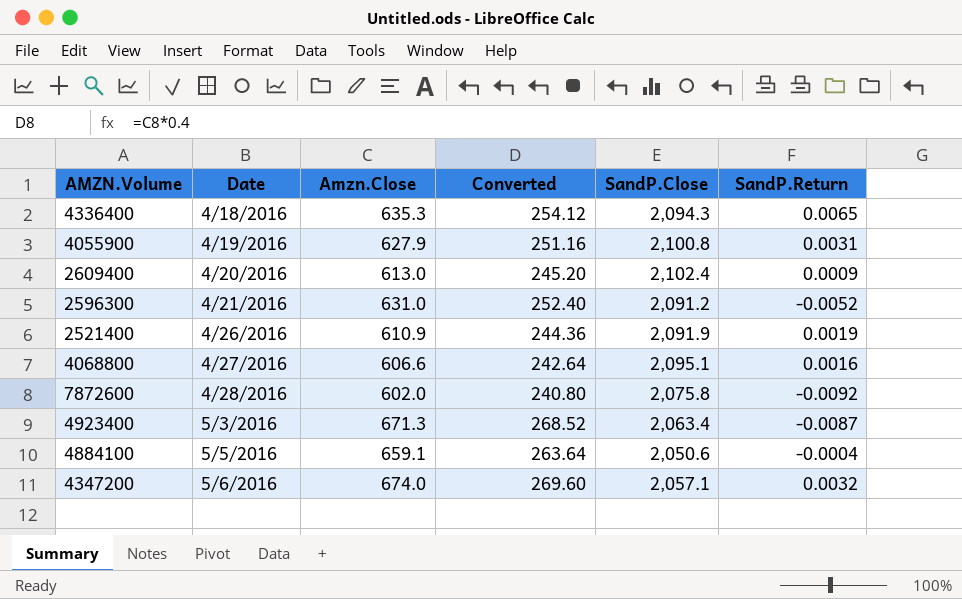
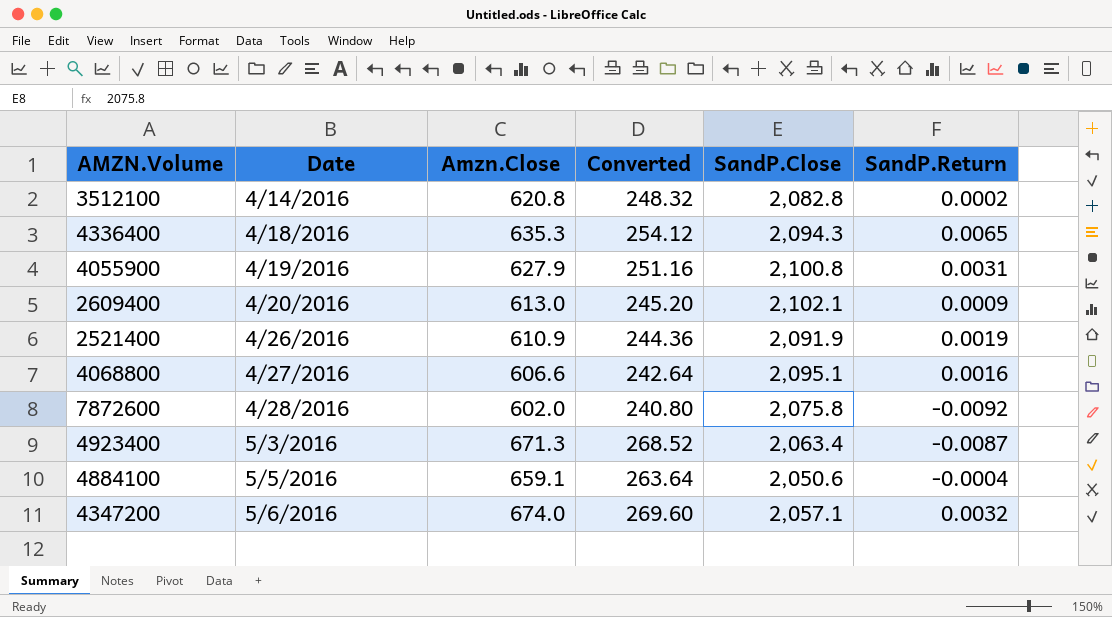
row 2596300: 4/21/2016 | 631.0 | 252.40 | 2,091.2 | -0.0052 -> none
row 3512100: none -> 4/14/2016 | 620.8 | 248.32 | 2,082.8 | 0.0002
2609400 | SandP.Close: 2,102.4 -> 2,102.1

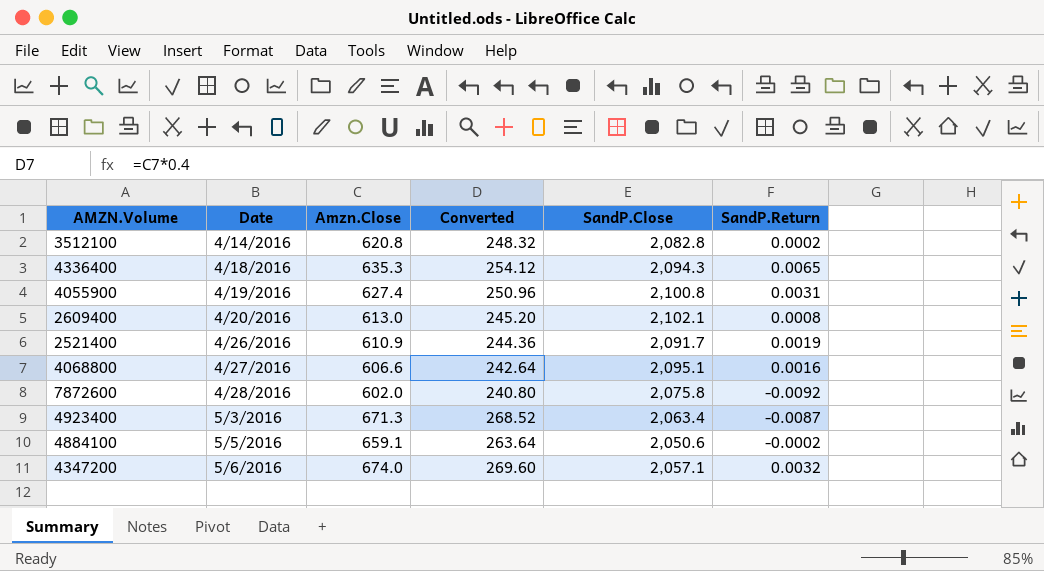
4055900 | Amzn.Close: 627.9 -> 627.4
4055900 | Converted: 251.16 -> 250.96
2609400 | SandP.Return: 0.0009 -> 0.0008
2521400 | SandP.Close: 2,091.9 -> 2,091.7
4884100 | SandP.Return: -0.0004 -> -0.0002

